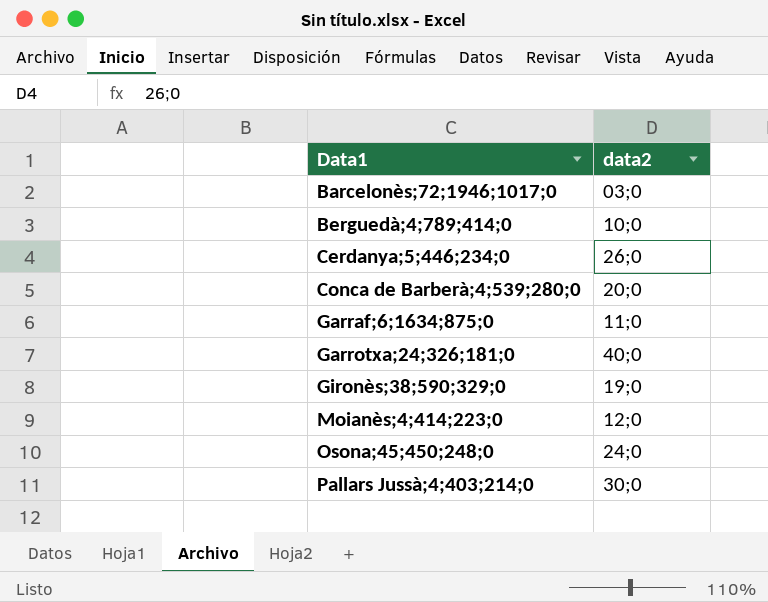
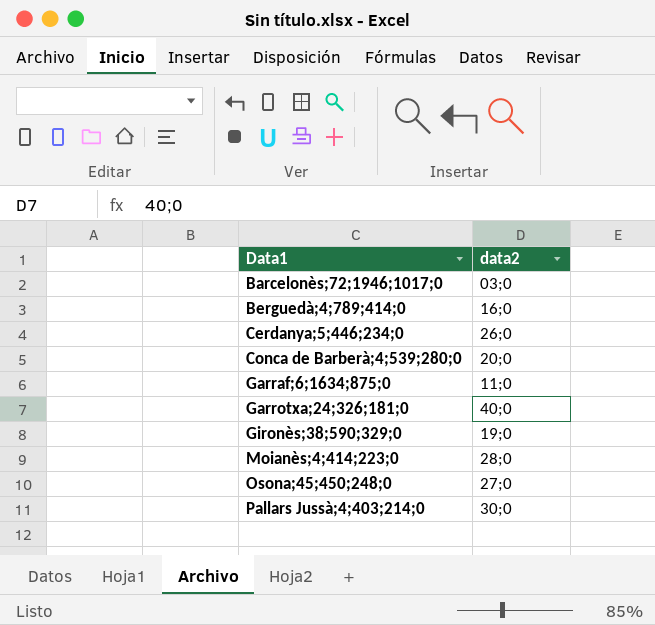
Berguedà;4;789;414;0 | data2: 10;0 -> 16;0
Moianès;4;414;223;0 | data2: 12;0 -> 28;0
Osona;45;450;248;0 | data2: 24;0 -> 27;0

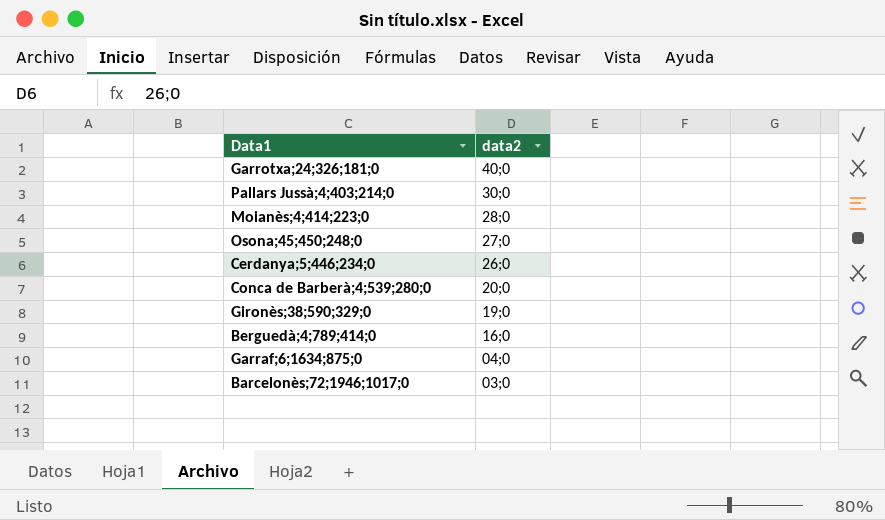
row order: Data1 ascending -> data2 descending
Garraf;6;1634;875;0 | data2: 11;0 -> 04;0

